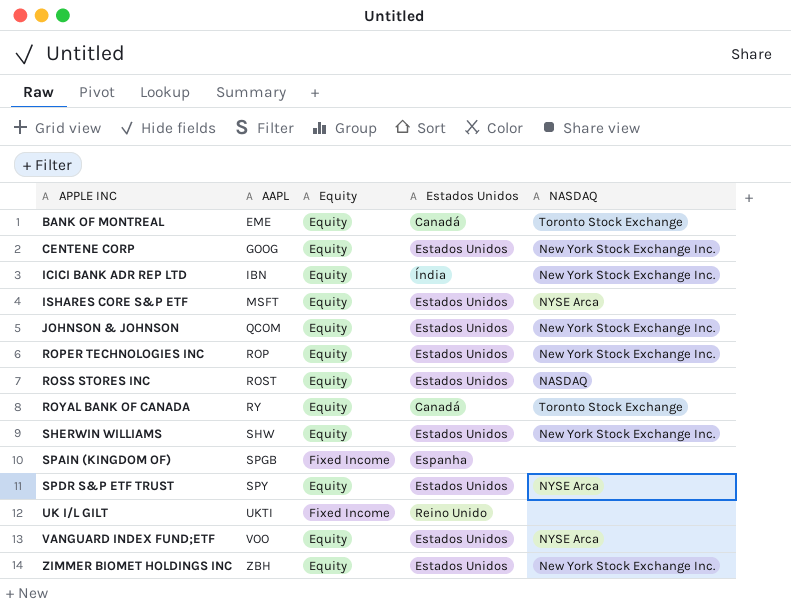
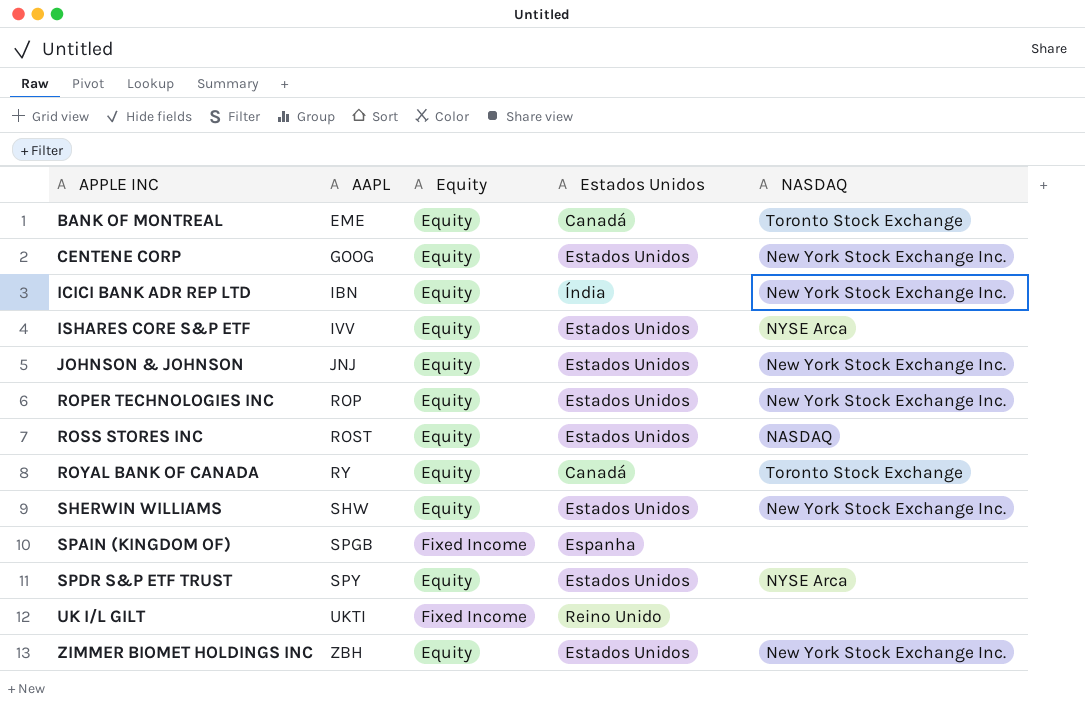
row VANGUARD INDEX FUND;ETF: VOO | Equity | Estados Unidos | NYSE Arca -> none
ISHARES CORE S&P ETF | AAPL: MSFT -> IVV
JOHNSON & JOHNSON | AAPL: QCOM -> JNJ

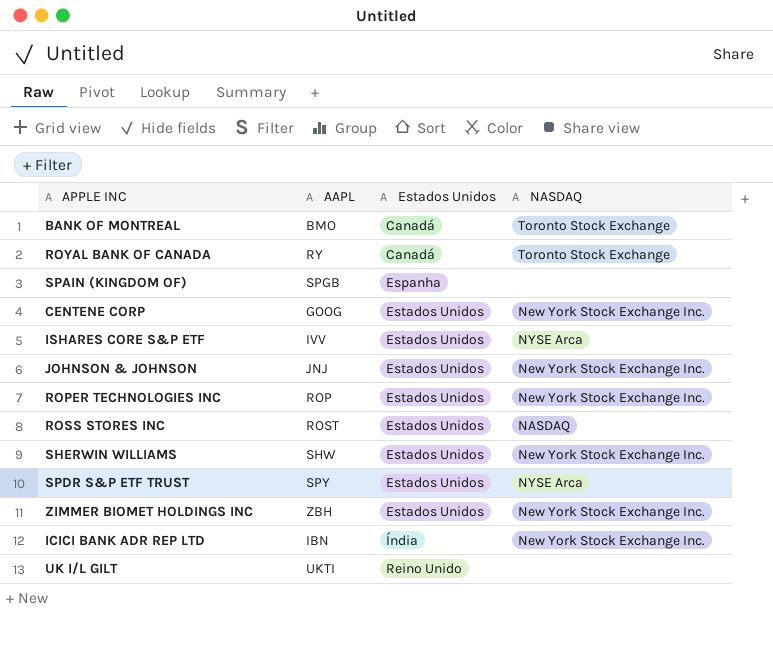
row order: APPLE INC ascending -> Estados Unidos ascending
column Equity | position: 3 -> none
BANK OF MONTREAL | AAPL: EME -> BMO

